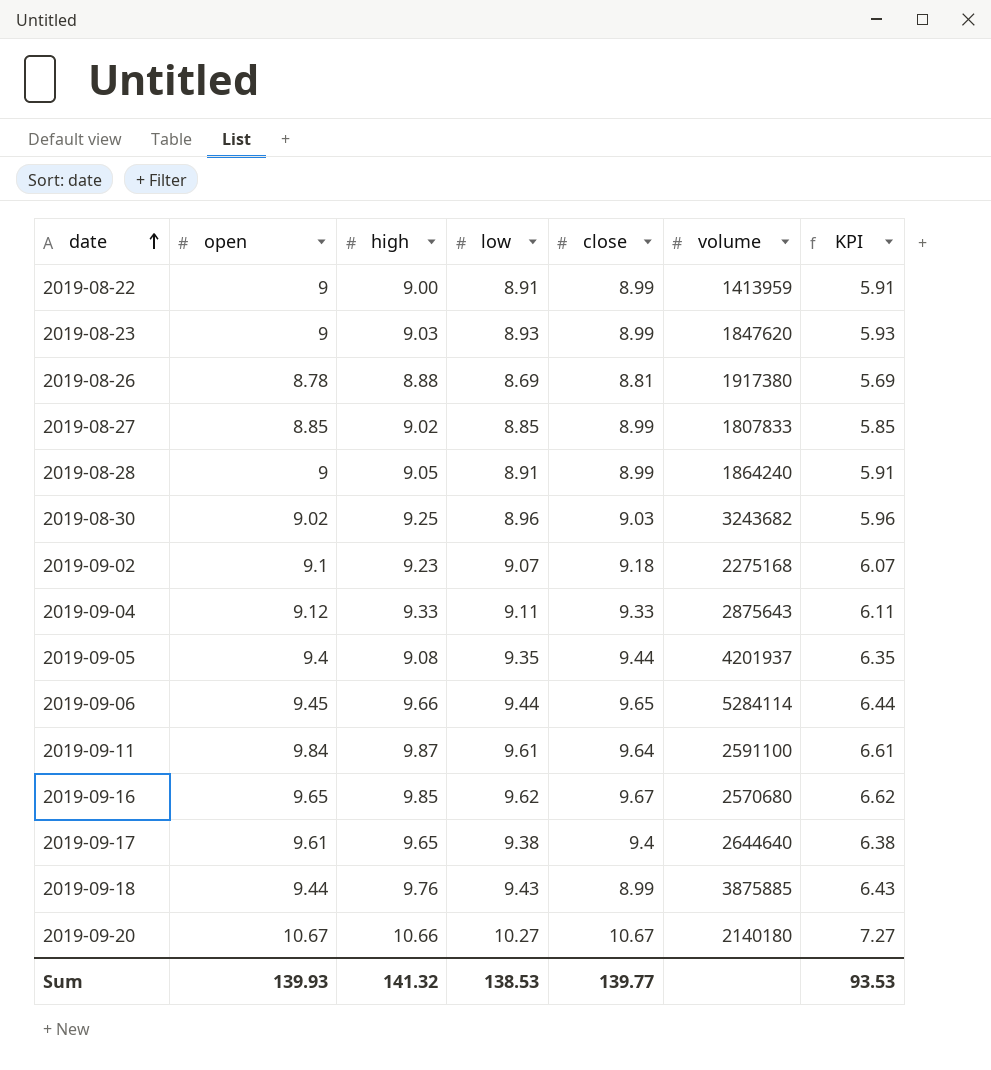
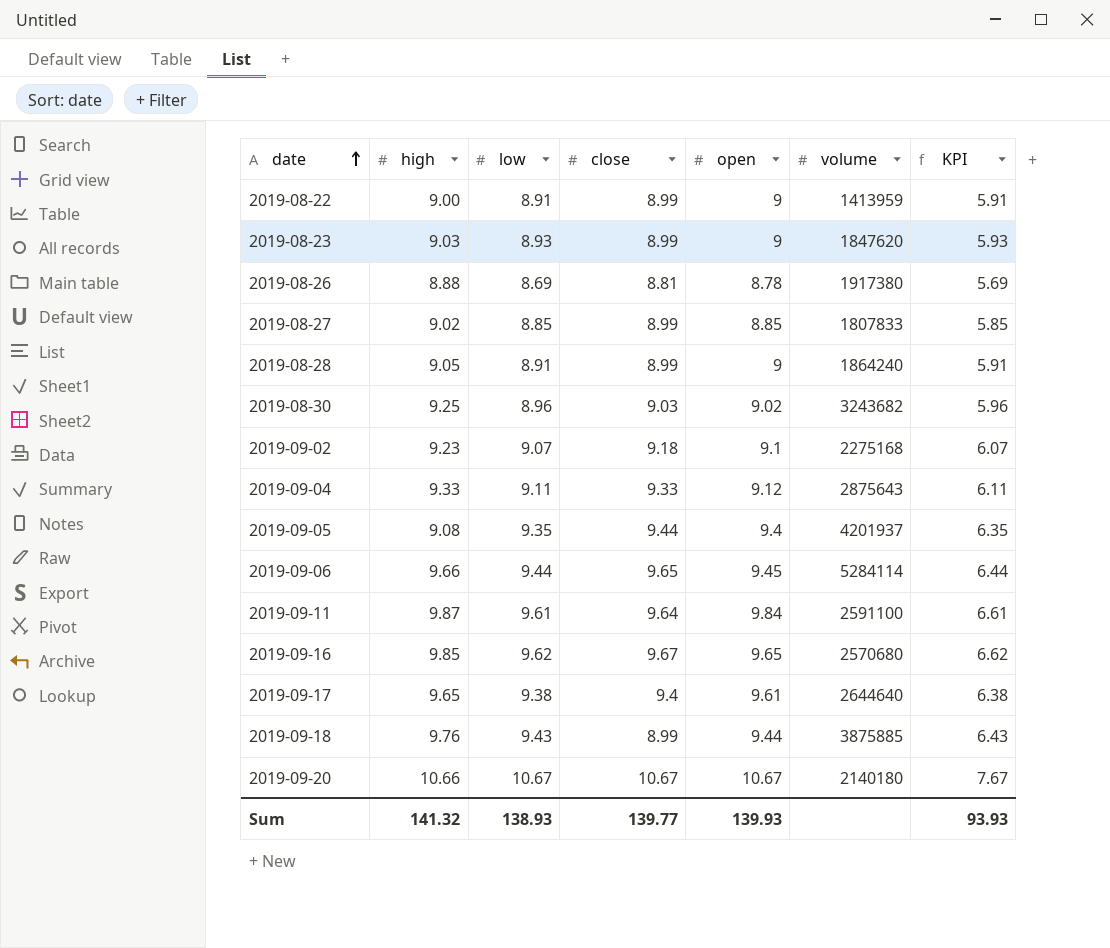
column open | position: 2 -> 5
2019-09-20 | low: 10.27 -> 10.67
2019-09-20 | KPI: 7.27 -> 7.67
Sum | low: 138.53 -> 138.93
Sum | KPI: 93.53 -> 93.93

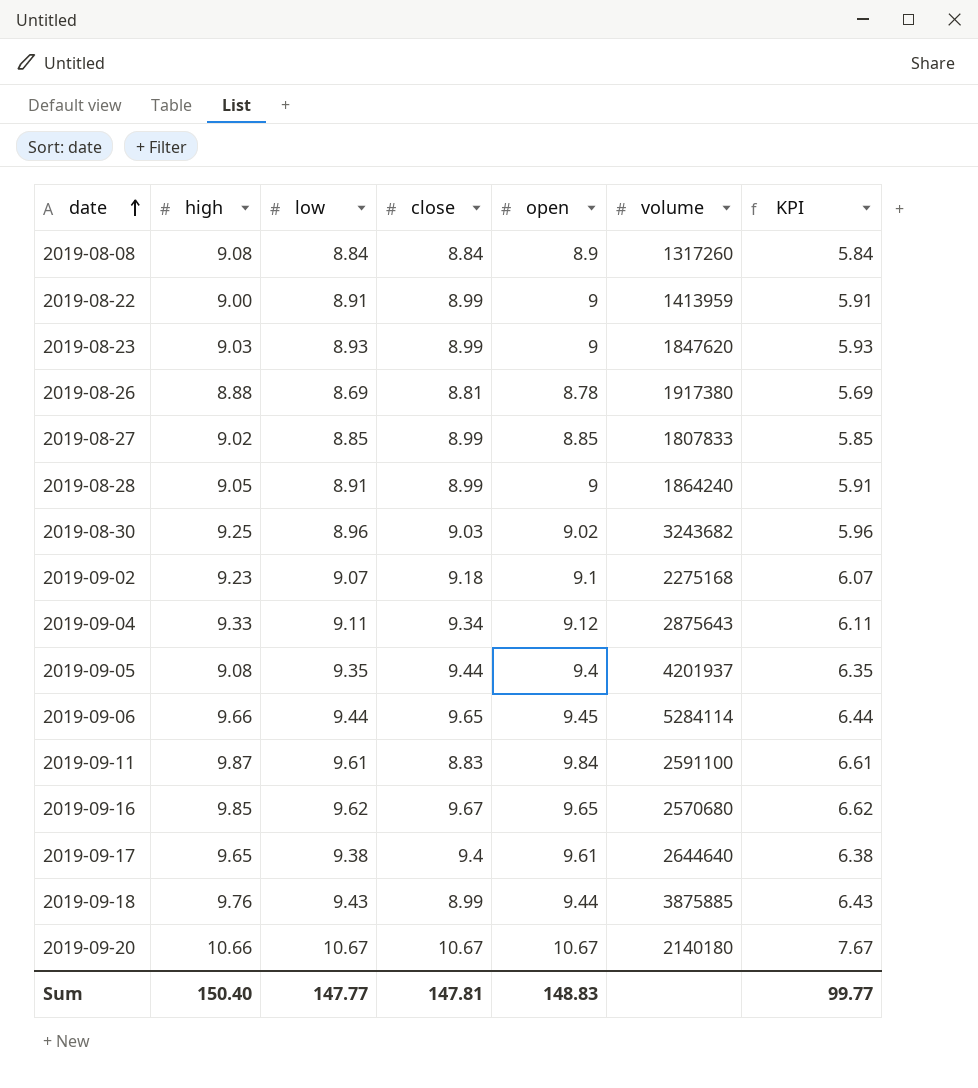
row 2019-08-08: none -> 9.08 | 8.84 | 8.84 | 8.9 | 1317260 | 5.84
2019-09-04 | close: 9.33 -> 9.34
2019-09-11 | close: 9.64 -> 8.83
Sum | high: 141.32 -> 150.40
Sum | low: 138.93 -> 147.77
Sum | close: 139.77 -> 147.81
Sum | open: 139.93 -> 148.83
Sum | KPI: 93.93 -> 99.77

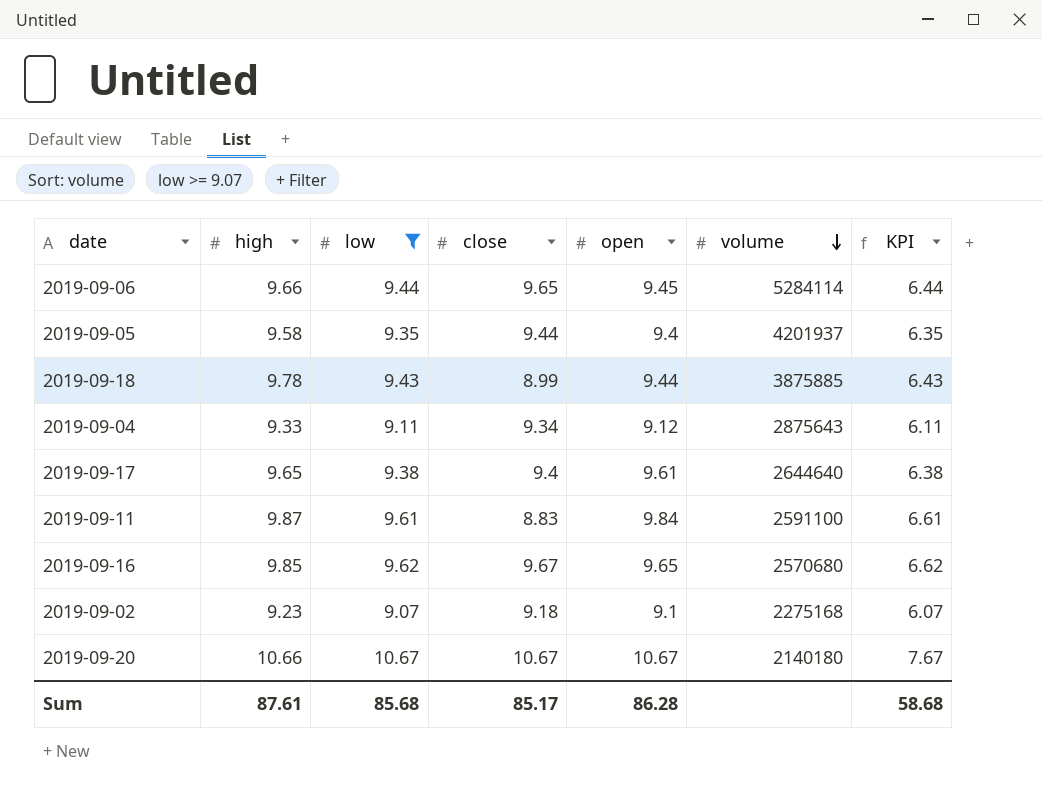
filter: none -> low >= 9.07
row order: date ascending -> volume descending
2019-09-05 | high: 9.08 -> 9.58
2019-09-18 | high: 9.76 -> 9.78
Sum | high: 150.40 -> 87.61
Sum | low: 147.77 -> 85.68
Sum | close: 147.81 -> 85.17
Sum | open: 148.83 -> 86.28
Sum | KPI: 99.77 -> 58.68

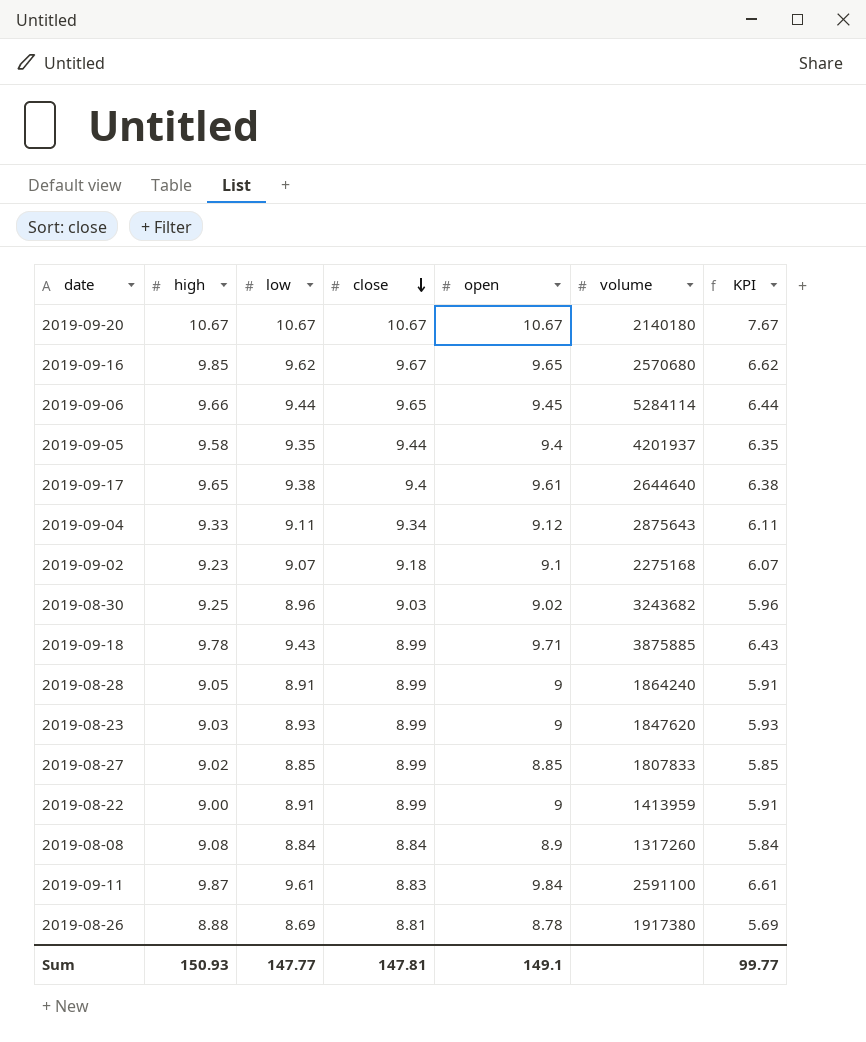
filter: low >= 9.07 -> none
row order: volume descending -> close descending
2019-09-20 | high: 10.66 -> 10.67
2019-09-18 | open: 9.44 -> 9.71
Sum | high: 87.61 -> 150.93
Sum | low: 85.68 -> 147.77
Sum | close: 85.17 -> 147.81
Sum | open: 86.28 -> 149.1
Sum | KPI: 58.68 -> 99.77

